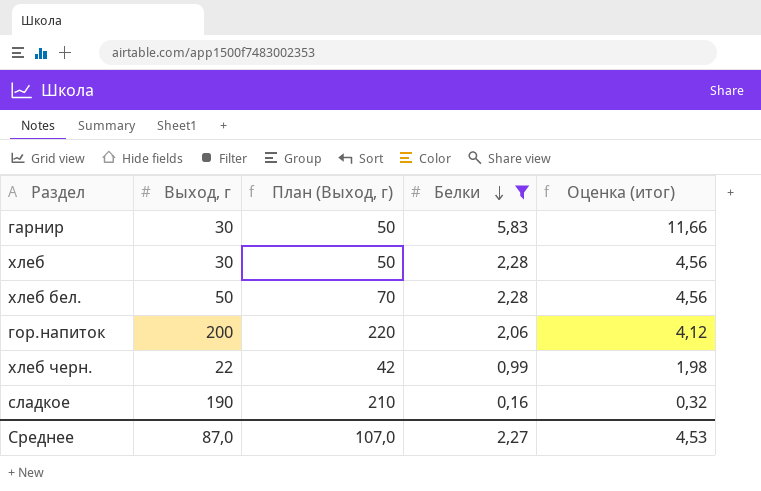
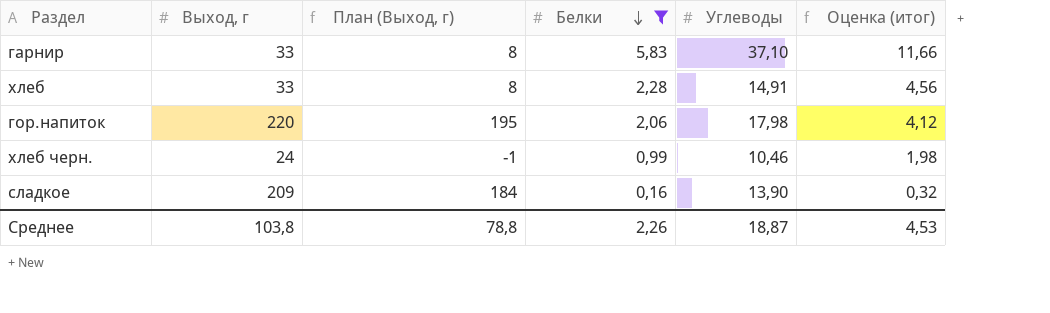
column План (Выход, г) | formula: [Выход, г] + 20 -> [Выход, г] - 25
column Углеводы | position: none -> 5
row хлеб бел.: 50 | 70 | 2,28 | 4,56 -> none
гарнир | Выход, г: 30 -> 33
хлеб | Выход, г: 30 -> 33
гор.напиток | Выход, г: 200 -> 220
хлеб черн. | Выход, г: 22 -> 24
сладкое | Выход, г: 190 -> 209
Среднее | Выход, г: 87,0 -> 103,8
Среднее | План (Выход, г): 107,0 -> 78,8
Среднее | Белки: 2,27 -> 2,26

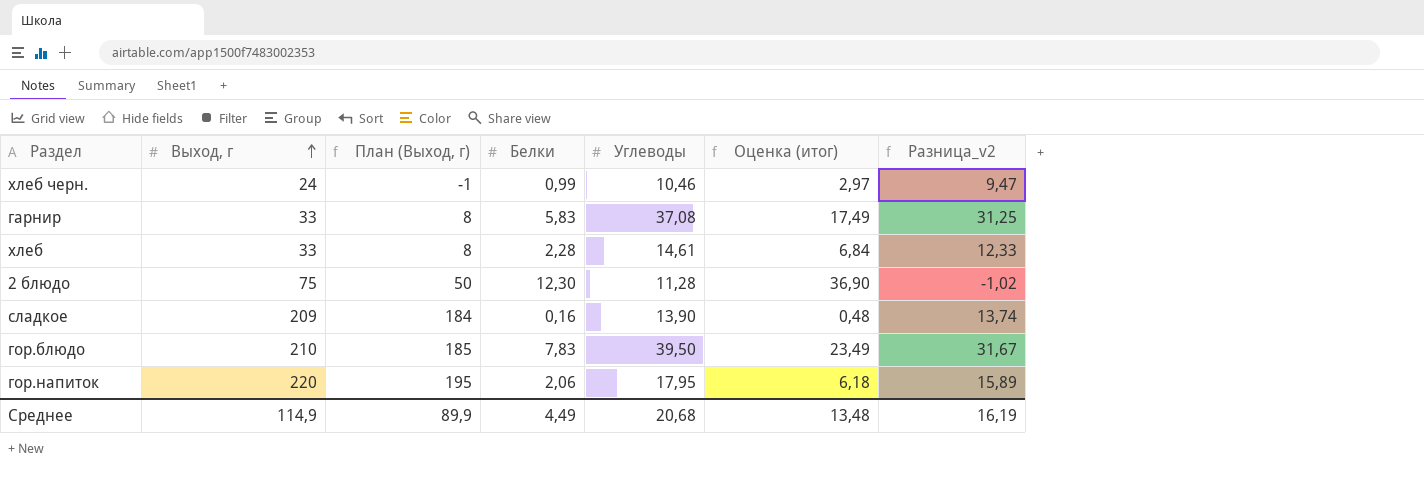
filter: Белки <= 5,83 -> none
row order: Белки descending -> Выход, г ascending
column Оценка (итог) | formula: [Белки] * 2 -> [Белки] * 3
column Разница_v2 | formula: none -> [Углеводы] - [Белки]
гарнир | Углеводы: 37,10 -> 37,08
хлеб | Углеводы: 14,91 -> 14,61
гор.напиток | Углеводы: 17,98 -> 17,95
Среднее | Выход, г: 103,8 -> 114,9
Среднее | План (Выход, г): 78,8 -> 89,9
Среднее | Белки: 2,26 -> 4,49
Среднее | Углеводы: 18,87 -> 20,68
Среднее | Оценка (итог): 4,53 -> 13,48

